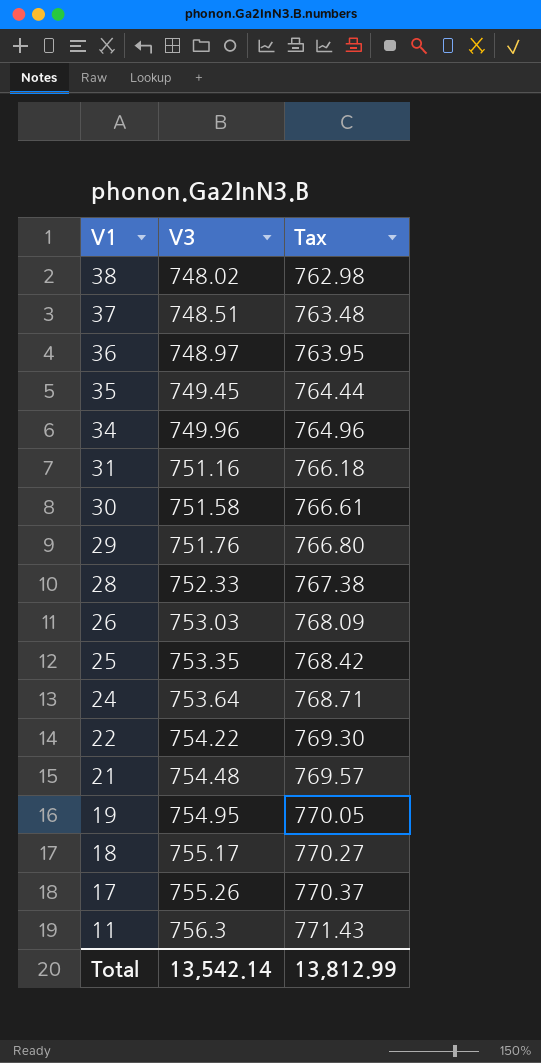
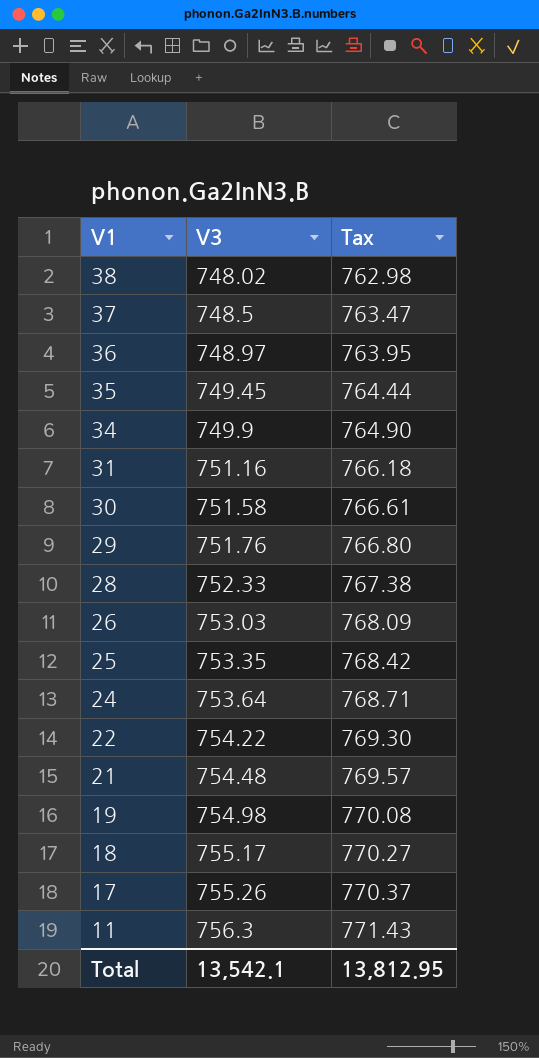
37 | V3: 748.51 -> 748.5
37 | Tax: 763.48 -> 763.47
34 | V3: 749.96 -> 749.9
34 | Tax: 764.96 -> 764.90
19 | V3: 754.95 -> 754.98
19 | Tax: 770.05 -> 770.08
Total | V3: 13,542.14 -> 13,542.1
Total | Tax: 13,812.99 -> 13,812.95

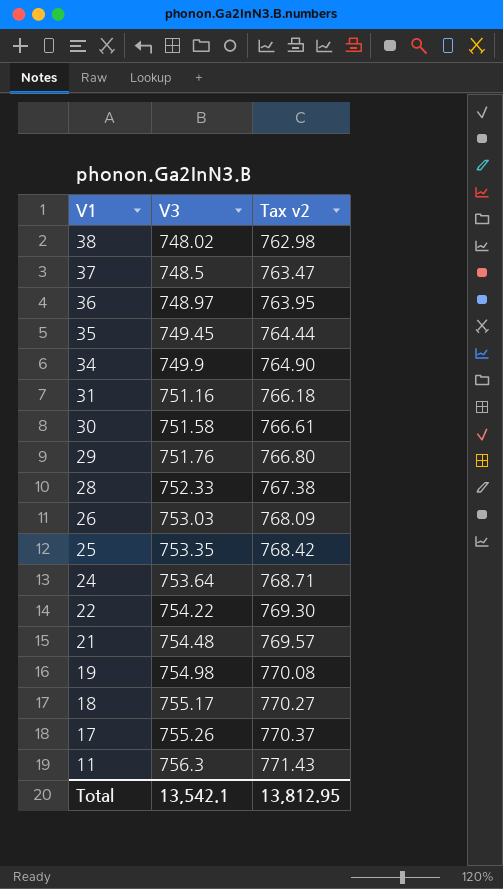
column name: Tax -> Tax v2

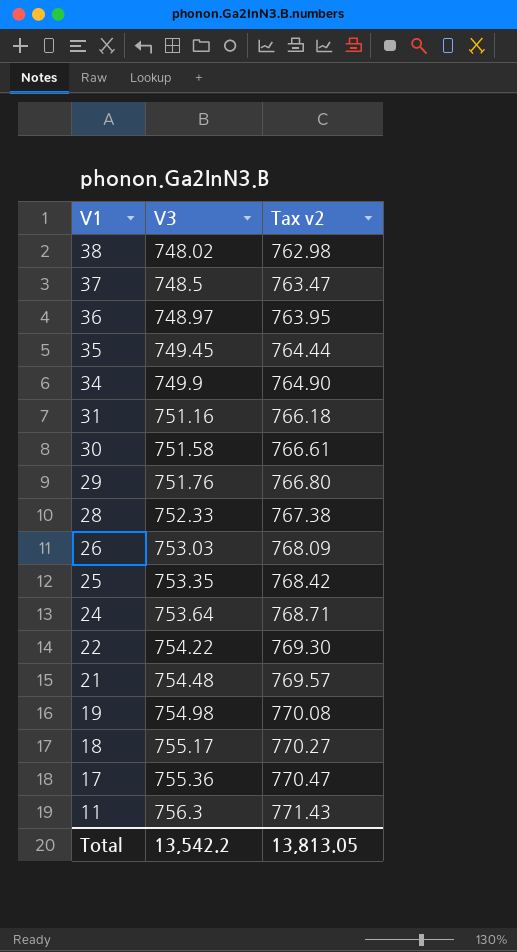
17 | V3: 755.26 -> 755.36
17 | Tax v2: 770.37 -> 770.47
Total | V3: 13,542.1 -> 13,542.2
Total | Tax v2: 13,812.95 -> 13,813.05

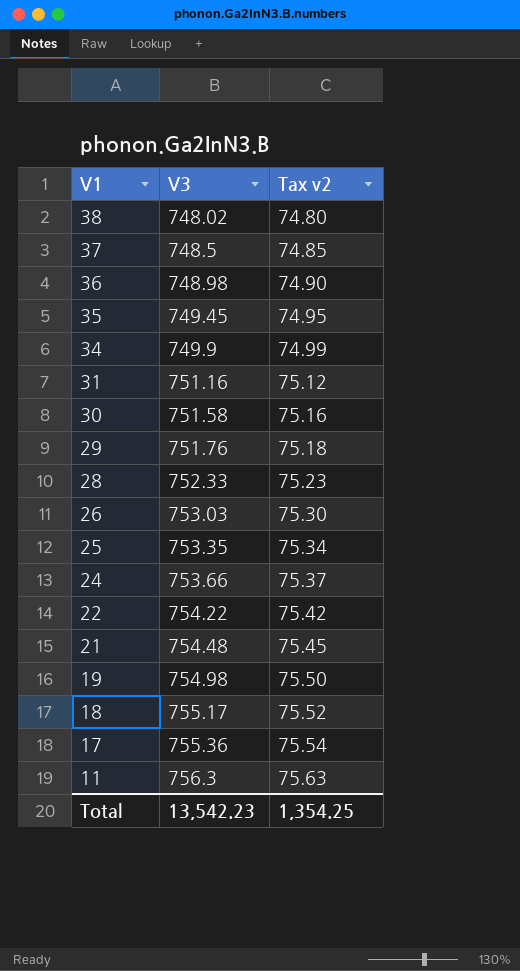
column Tax v2 | formula: [V3] * 1.02 -> [V3] * 0.1
36 | V3: 748.97 -> 748.98
24 | V3: 753.64 -> 753.66
Total | V3: 13,542.2 -> 13,542.23
Total | Tax v2: 13,813.05 -> 1,354.25

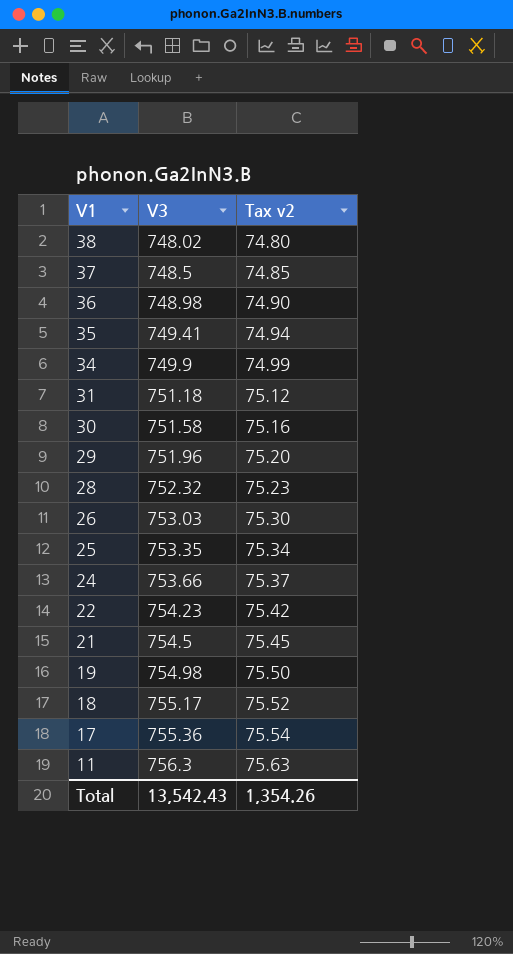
35 | V3: 749.45 -> 749.41
35 | Tax v2: 74.95 -> 74.94
31 | V3: 751.16 -> 751.18
29 | V3: 751.76 -> 751.96
29 | Tax v2: 75.18 -> 75.20
28 | V3: 752.33 -> 752.32
22 | V3: 754.22 -> 754.23
21 | V3: 754.48 -> 754.5
Total | V3: 13,542.23 -> 13,542.43
Total | Tax v2: 1,354.25 -> 1,354.26

